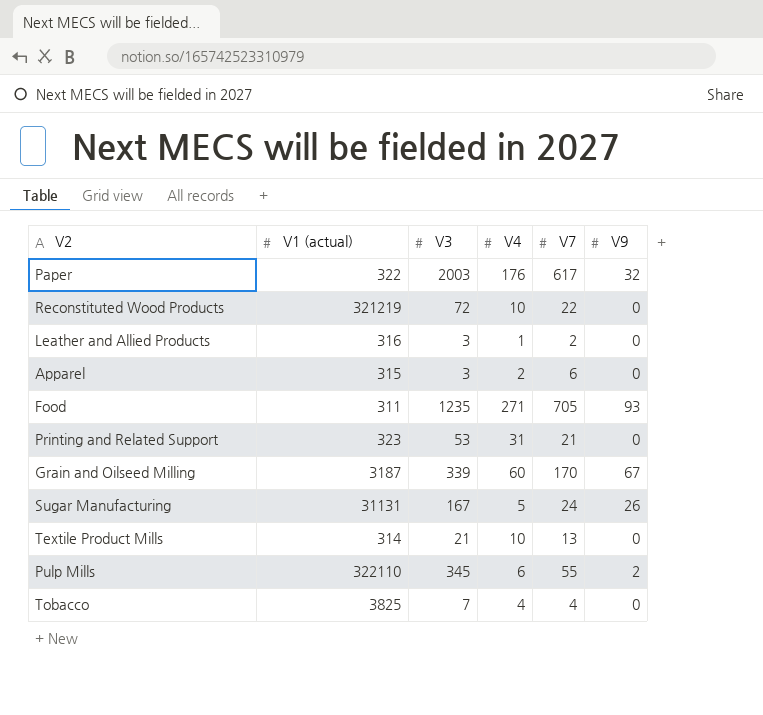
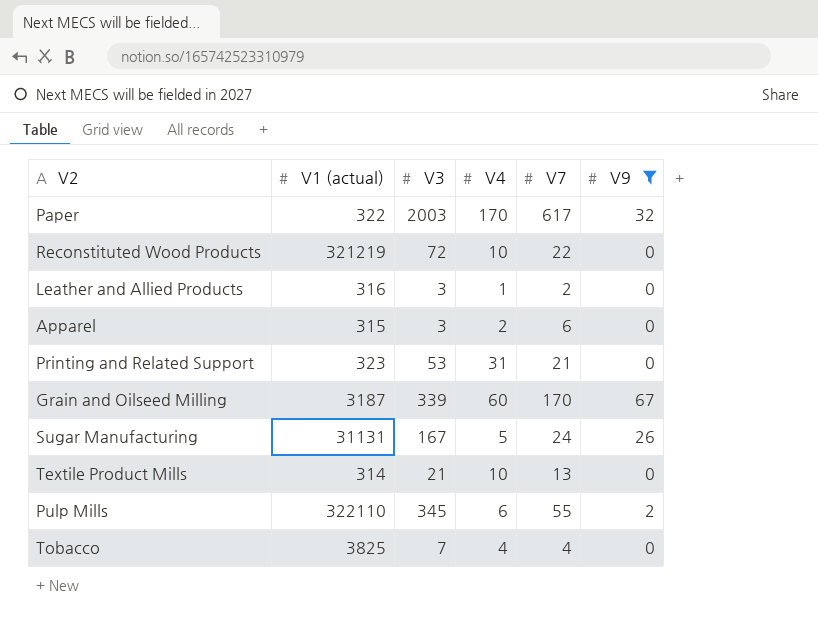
filter: none -> V9 != 93
Paper | V4: 176 -> 170

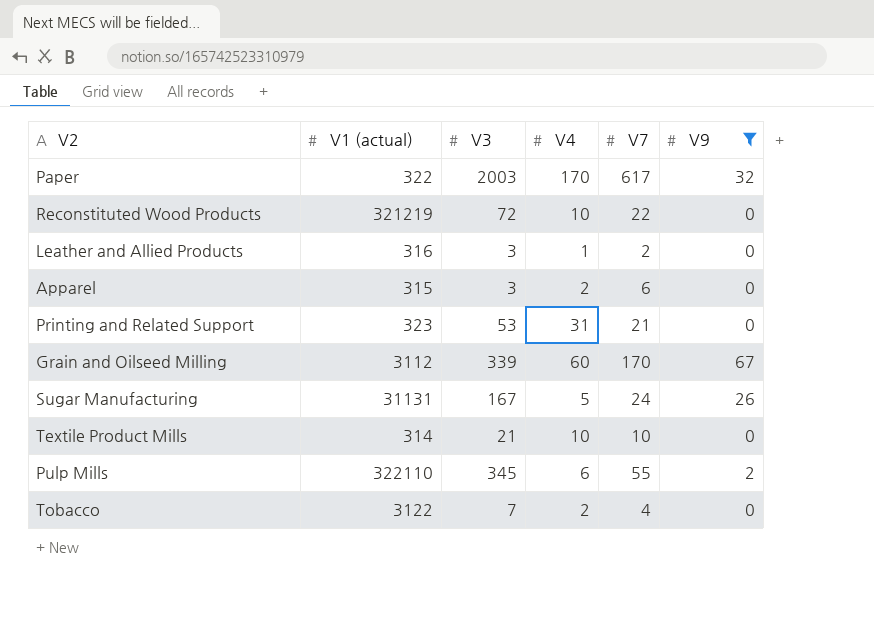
Grain and Oilseed Milling | V1 (actual): 3187 -> 3112
Textile Product Mills | V7: 13 -> 10
Tobacco | V1 (actual): 3825 -> 3122
Tobacco | V4: 4 -> 2

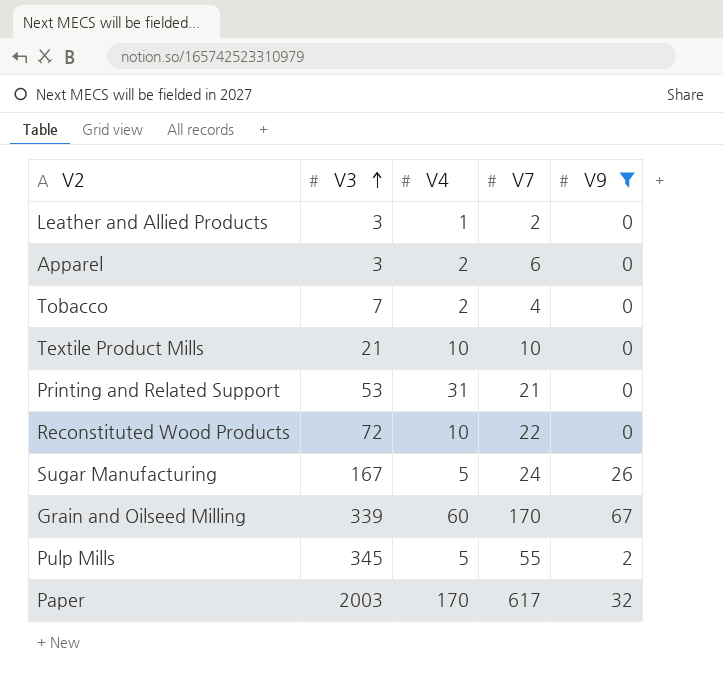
row order: none -> V3 ascending
column V1 (actual) | position: 2 -> none
Pulp Mills | V4: 6 -> 5

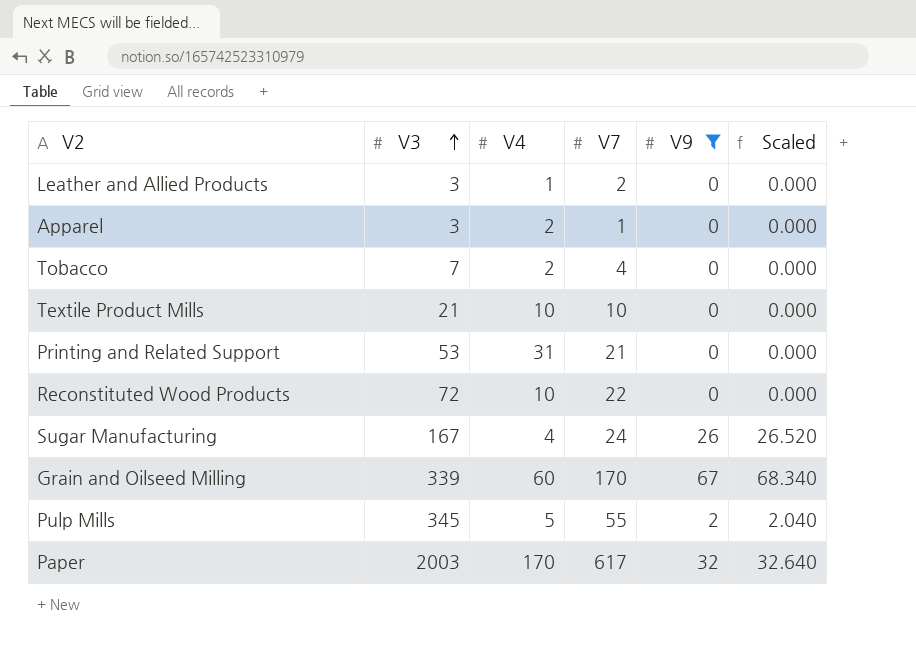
column Scaled | formula: none -> [V9] * 1.02
Apparel | V7: 6 -> 1
Sugar Manufacturing | V4: 5 -> 4

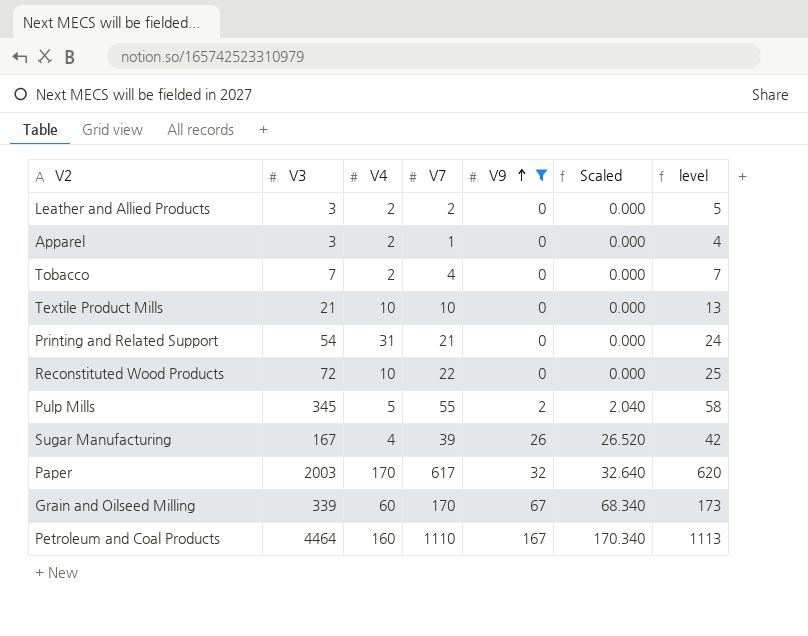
row order: V3 ascending -> V9 ascending
column level | formula: none -> [V7] + 3
Leather and Allied Products | V4: 1 -> 2
Printing and Related Support | V3: 53 -> 54
Sugar Manufacturing | V7: 24 -> 39
row Petroleum and Coal Products: none -> 4464 | 160 | 1110 | 167 | 170.340 | 1113

